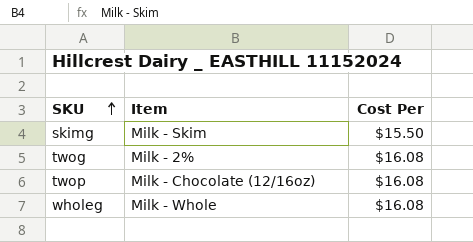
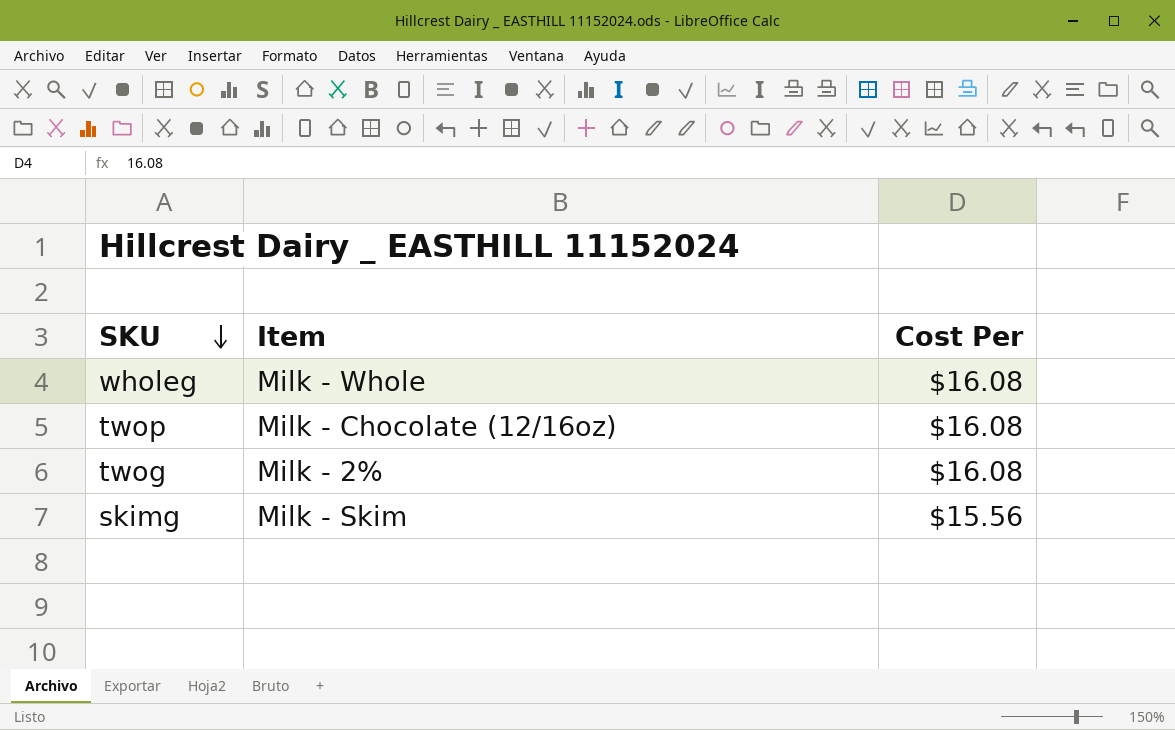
row order: SKU ascending -> SKU descending
skimg | Cost Per: $15.50 -> $15.56

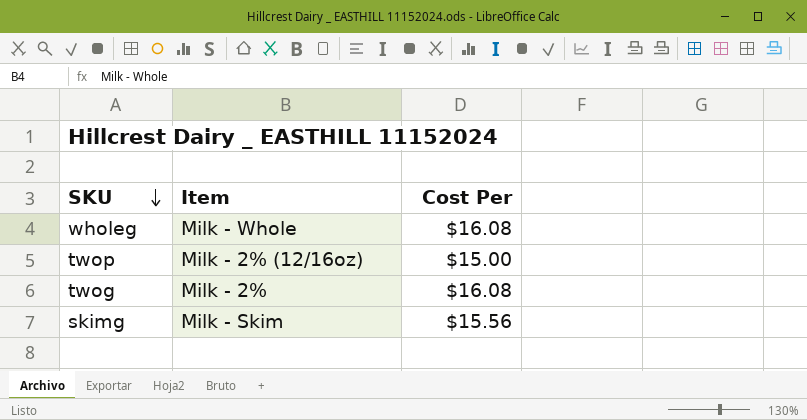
twop | Item: Milk - Chocolate (12/16oz) -> Milk - 2% (12/16oz)
twop | Cost Per: $16.08 -> $15.00

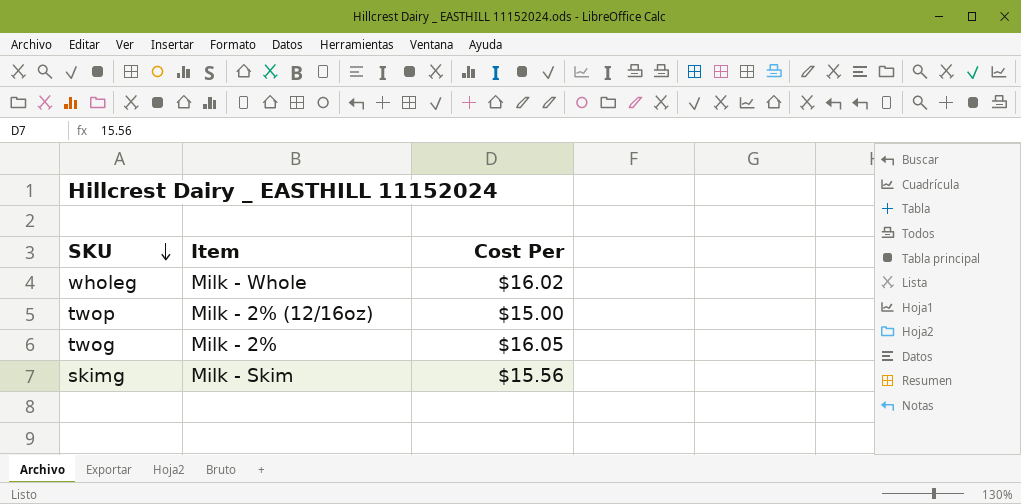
wholeg | Cost Per: $16.08 -> $16.02
twog | Cost Per: $16.08 -> $16.05

